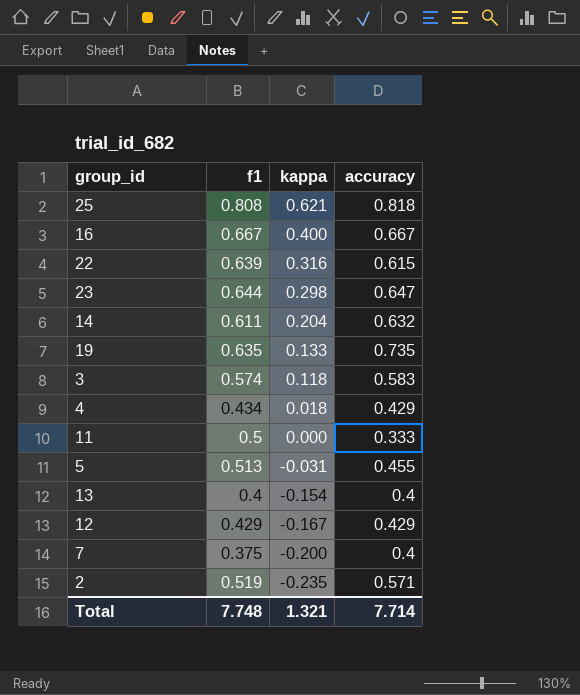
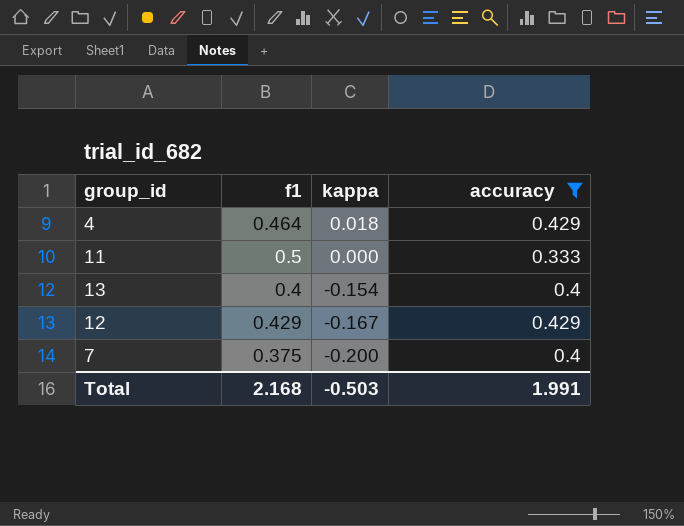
filter: none -> accuracy <= 0.429
4 | f1: 0.434 -> 0.464
Total | f1: 7.748 -> 2.168
Total | kappa: 1.321 -> -0.503
Total | accuracy: 7.714 -> 1.991

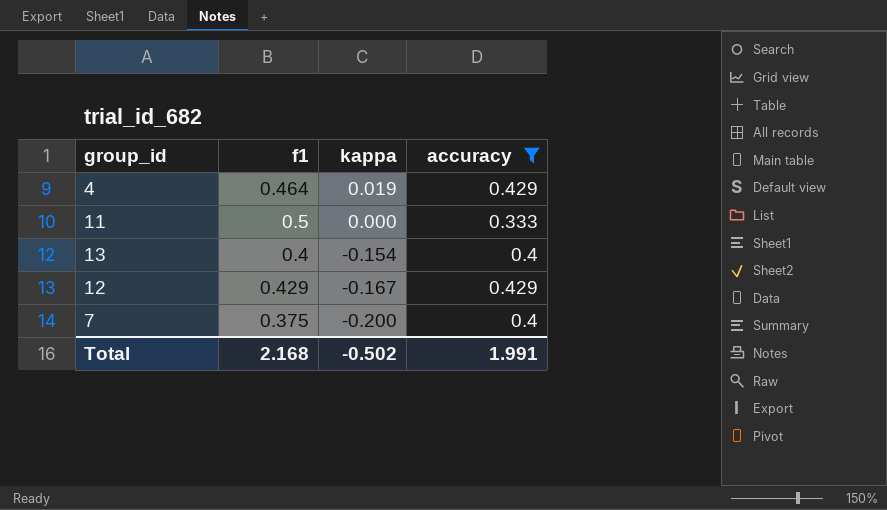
4 | kappa: 0.018 -> 0.019
Total | kappa: -0.503 -> -0.502

